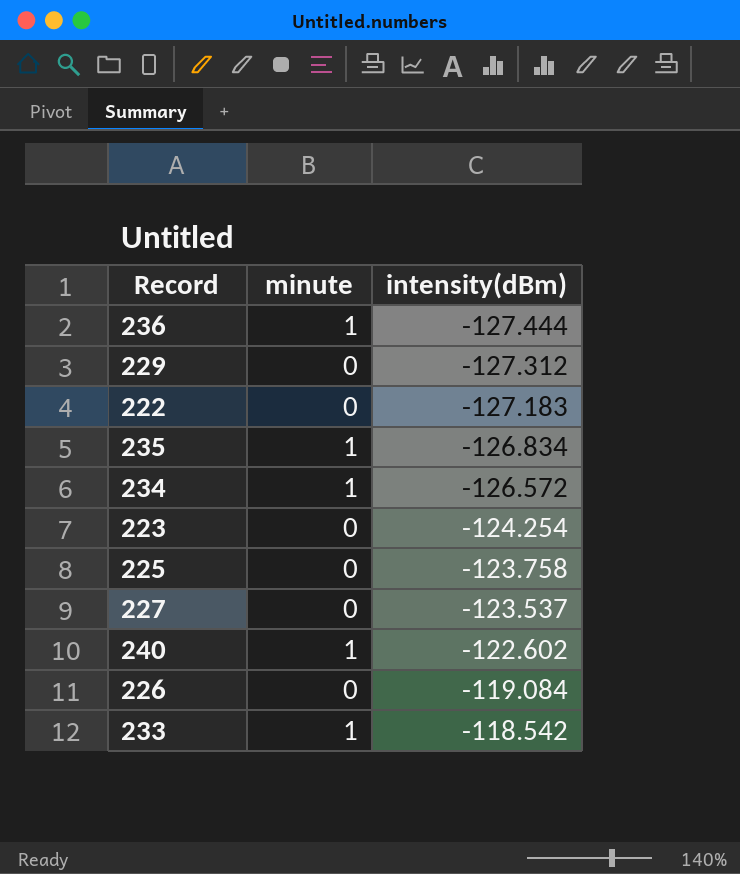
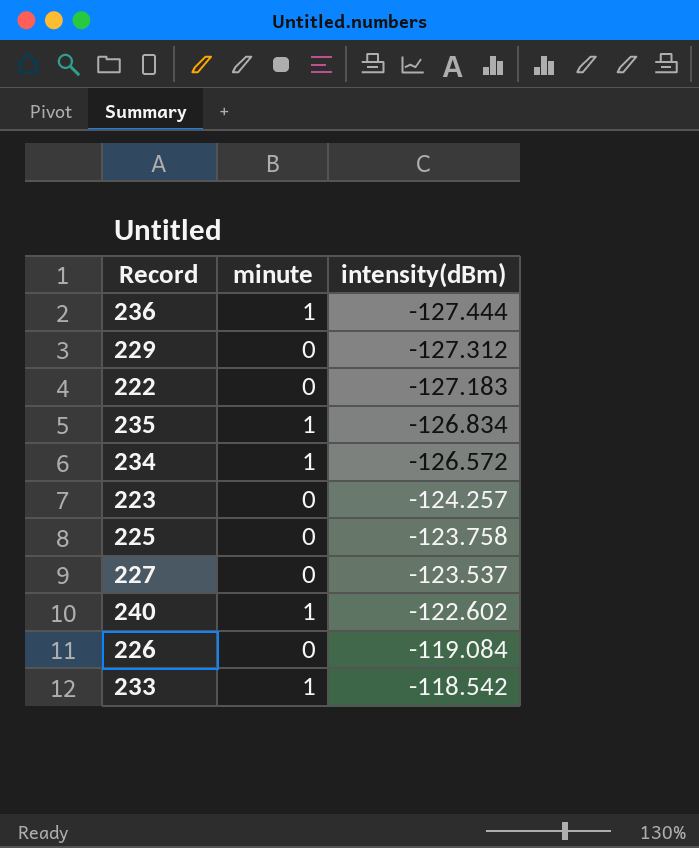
223 | intensity(dBm): -124.254 -> -124.257

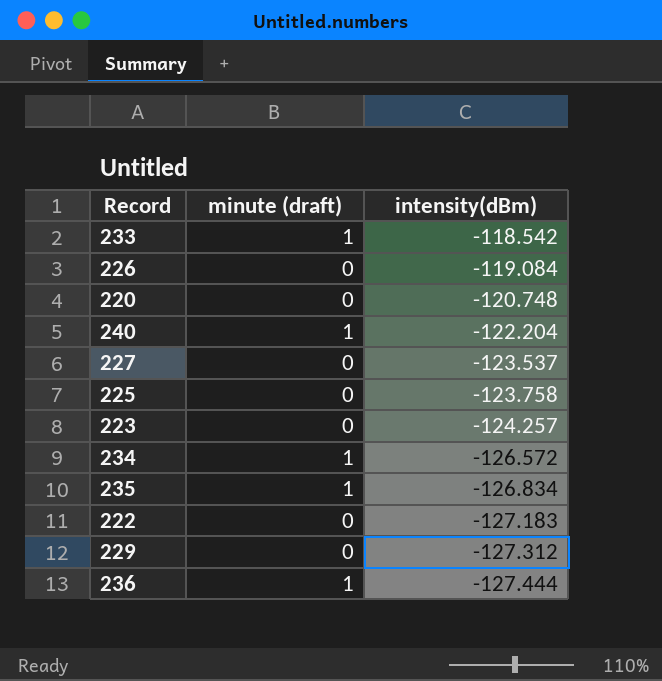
row order: intensity(dBm) ascending -> intensity(dBm) descending
column name: minute -> minute (draft)
row 220: none -> 0 | -120.748
240 | intensity(dBm): -122.602 -> -122.204

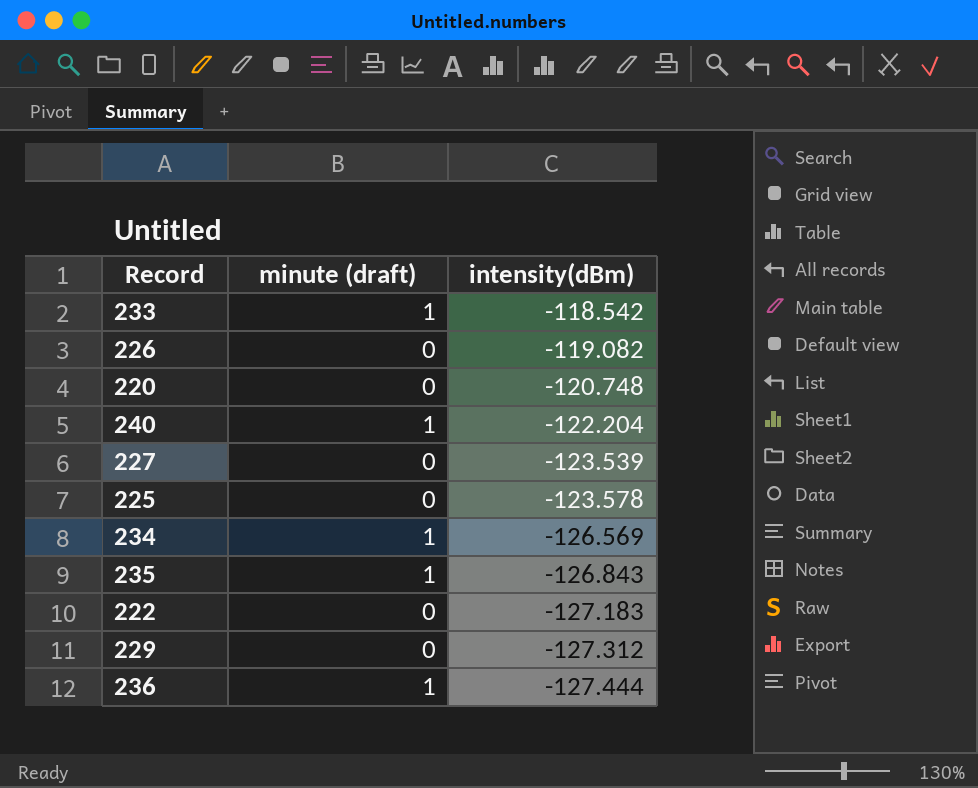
row 223: 0 | -124.257 -> none
226 | intensity(dBm): -119.084 -> -119.082
227 | intensity(dBm): -123.537 -> -123.539
225 | intensity(dBm): -123.758 -> -123.578
234 | intensity(dBm): -126.572 -> -126.569
235 | intensity(dBm): -126.834 -> -126.843

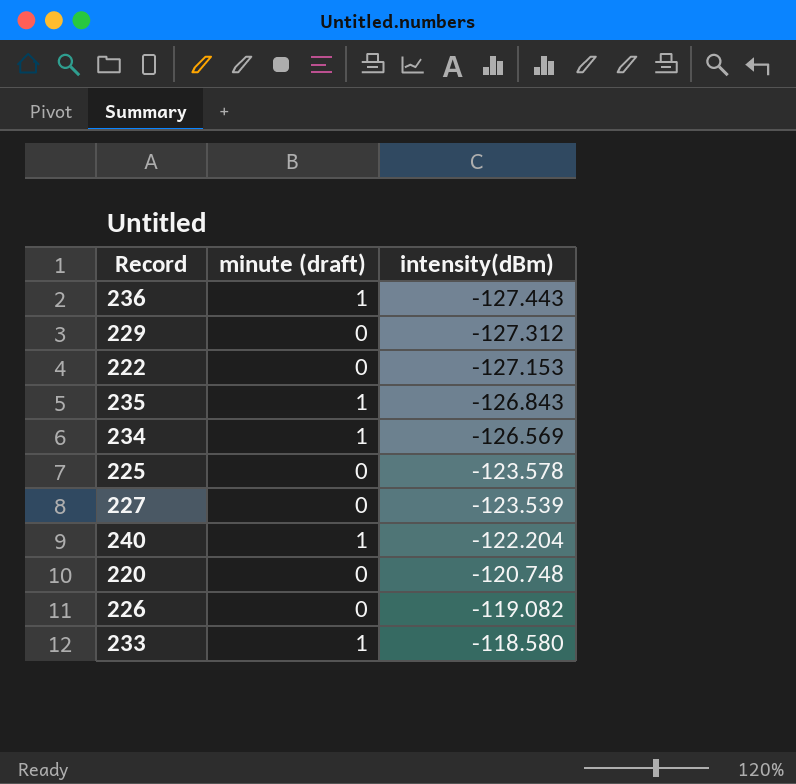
row order: intensity(dBm) descending -> intensity(dBm) ascending
236 | intensity(dBm): -127.444 -> -127.443
222 | intensity(dBm): -127.183 -> -127.153
233 | intensity(dBm): -118.542 -> -118.580

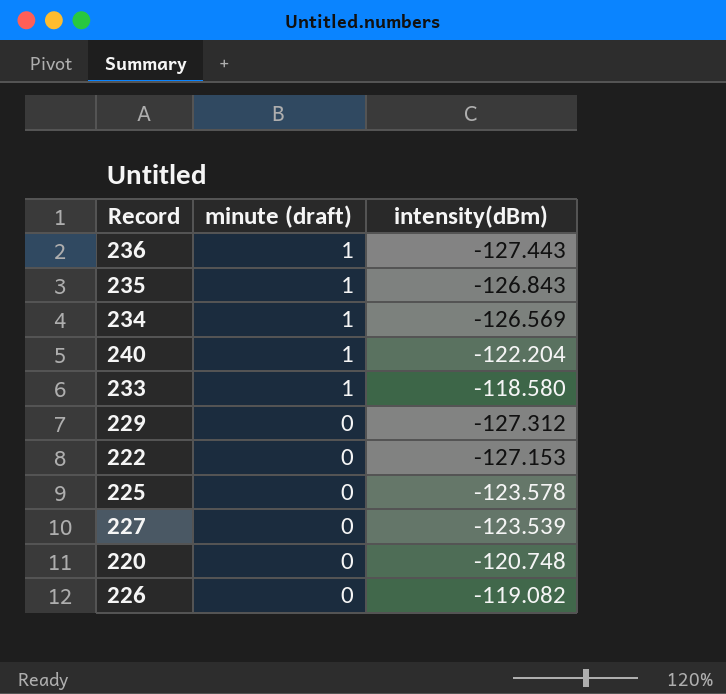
row order: intensity(dBm) ascending -> minute (draft) descending

